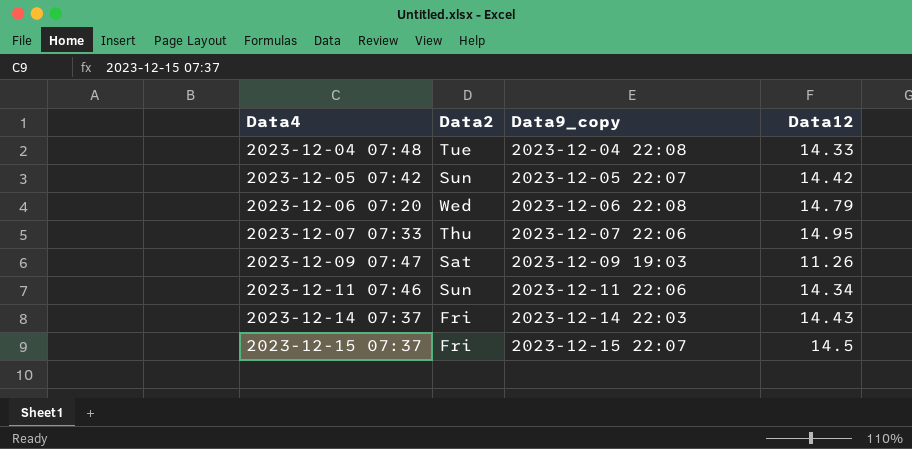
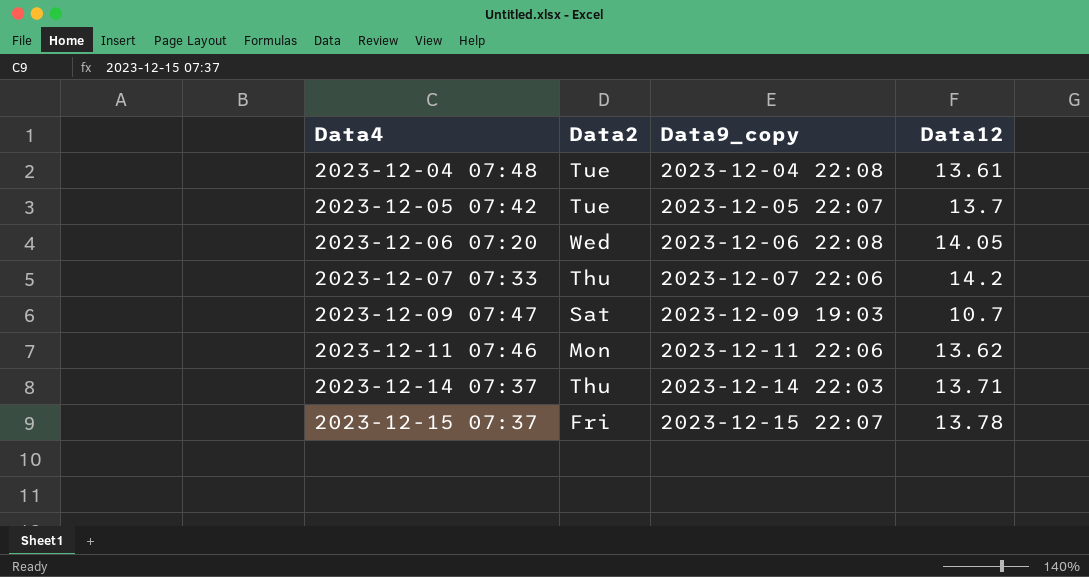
2023-12-04 07:48 | Data12: 14.33 -> 13.61
2023-12-05 07:42 | Data2: Sun -> Tue
2023-12-05 07:42 | Data12: 14.42 -> 13.7
2023-12-06 07:20 | Data12: 14.79 -> 14.05
2023-12-07 07:33 | Data12: 14.95 -> 14.2
2023-12-09 07:47 | Data12: 11.26 -> 10.7
2023-12-11 07:46 | Data2: Sun -> Mon
2023-12-11 07:46 | Data12: 14.34 -> 13.62
2023-12-14 07:37 | Data2: Fri -> Thu
2023-12-14 07:37 | Data12: 14.43 -> 13.71
2023-12-15 07:37 | Data12: 14.5 -> 13.78

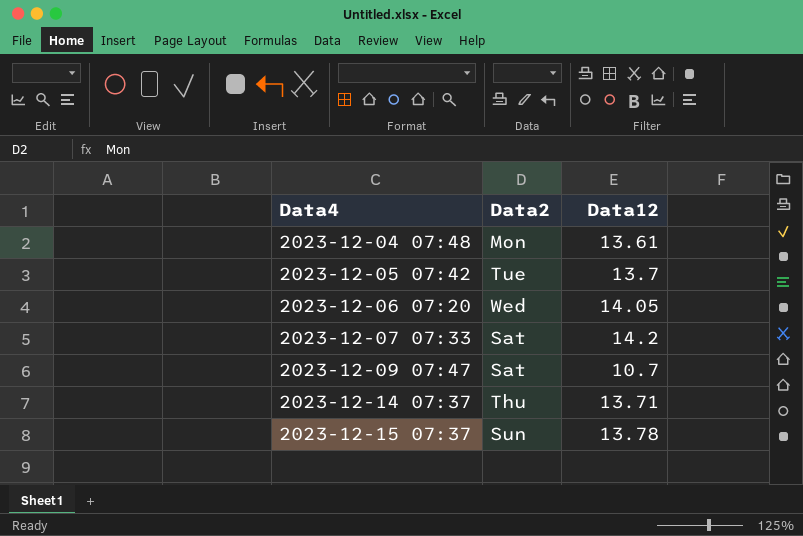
column Data9_copy | position: 3 -> none
row 2023-12-11 07:46: Mon | 2023-12-11 22:06 | 13.62 -> none
2023-12-04 07:48 | Data2: Tue -> Mon
2023-12-07 07:33 | Data2: Thu -> Sat
2023-12-15 07:37 | Data2: Fri -> Sun

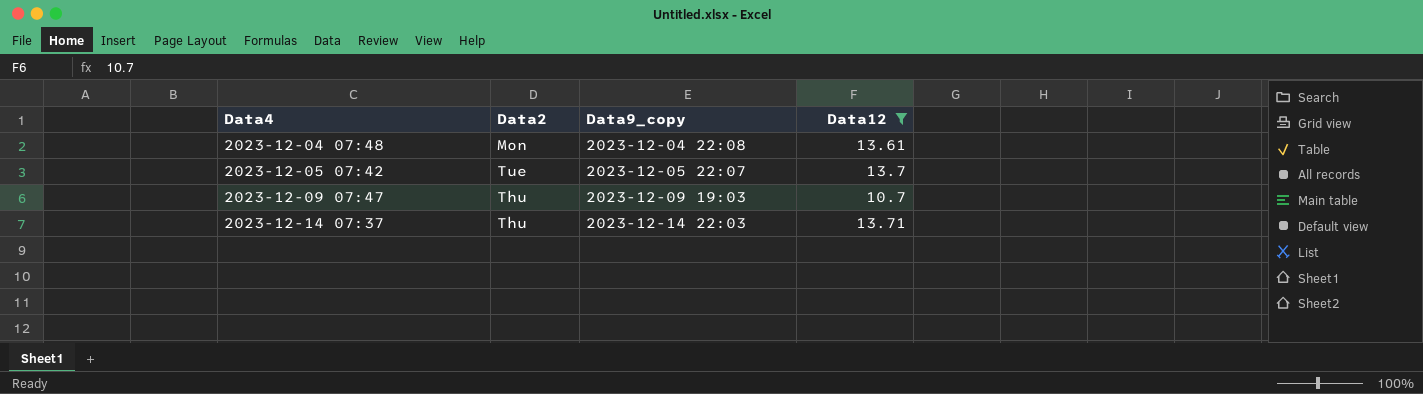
filter: none -> Data12 <= 13.71
column Data9_copy | position: none -> 3
2023-12-09 07:47 | Data2: Sat -> Thu

